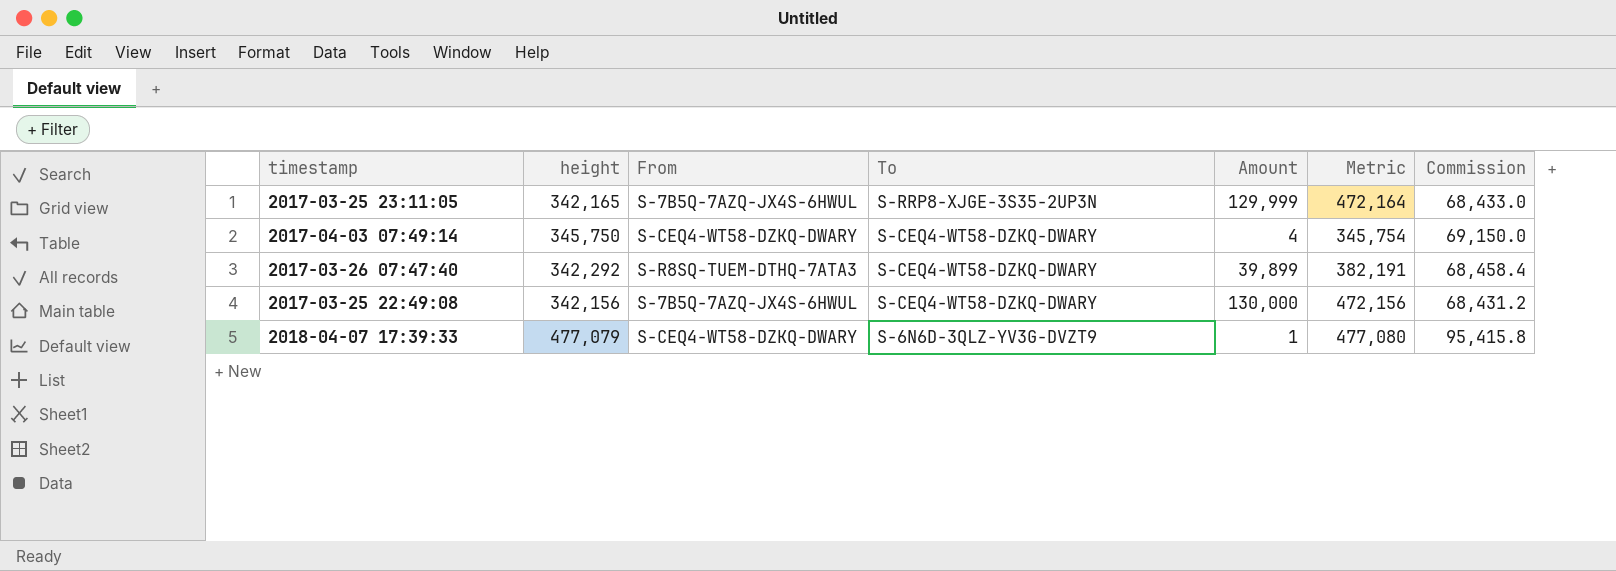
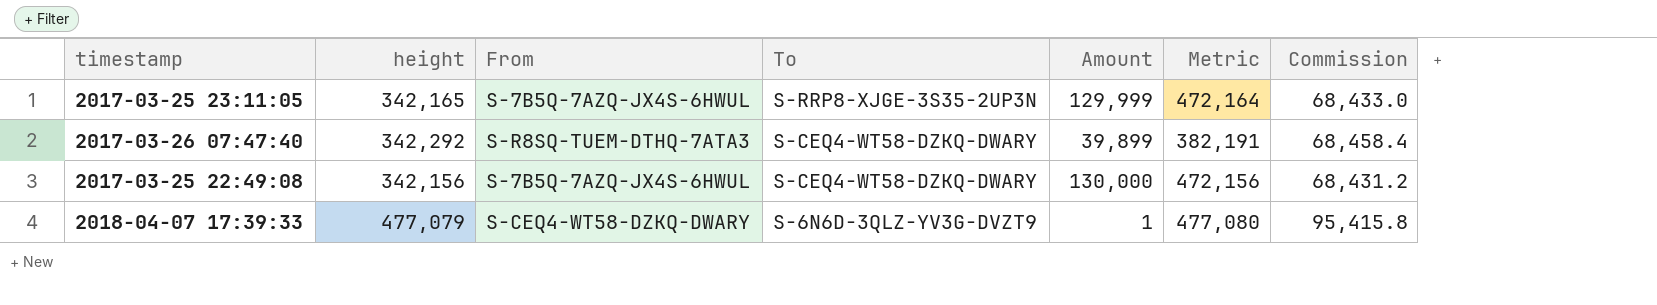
row 2017-04-03 07:49:14: 345,750 | S-CEQ4-WT58-DZKQ-DWARY | S-CEQ4-WT58-DZKQ-DWARY | 4 | 345,754 | 69,150.0 -> none

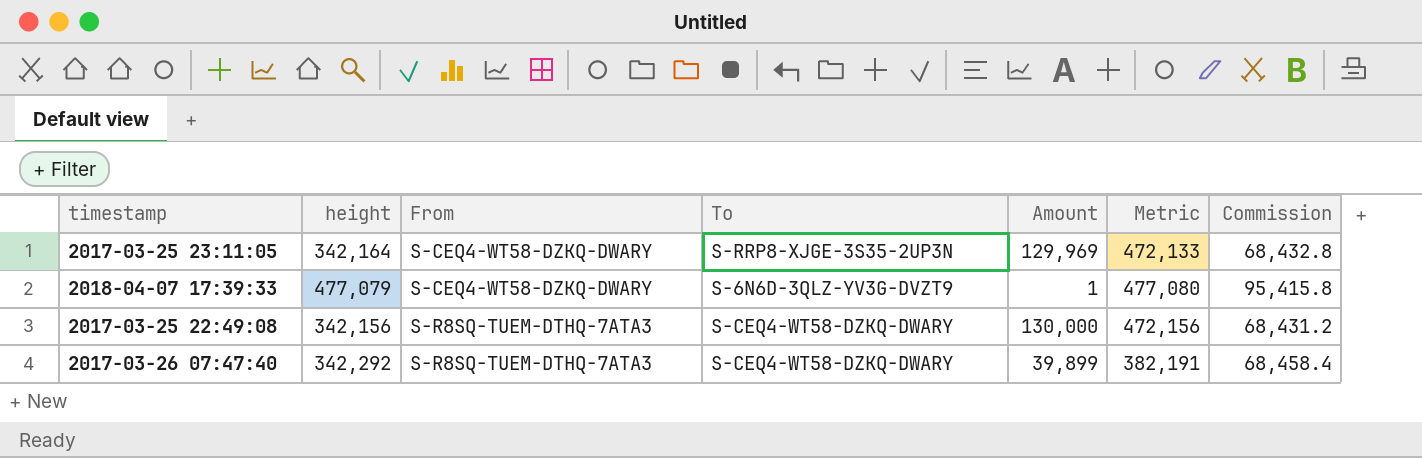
row order: To descending -> From ascending
2017-03-25 23:11:05 | height: 342,165 -> 342,164
2017-03-25 23:11:05 | From: S-7B5Q-7AZQ-JX4S-6HWUL -> S-CEQ4-WT58-DZKQ-DWARY
2017-03-25 23:11:05 | Amount: 129,999 -> 129,969
2017-03-25 23:11:05 | Metric: 472,164 -> 472,133
2017-03-25 23:11:05 | Commission: 68,433.0 -> 68,432.8
2017-03-25 22:49:08 | From: S-7B5Q-7AZQ-JX4S-6HWUL -> S-R8SQ-TUEM-DTHQ-7ATA3

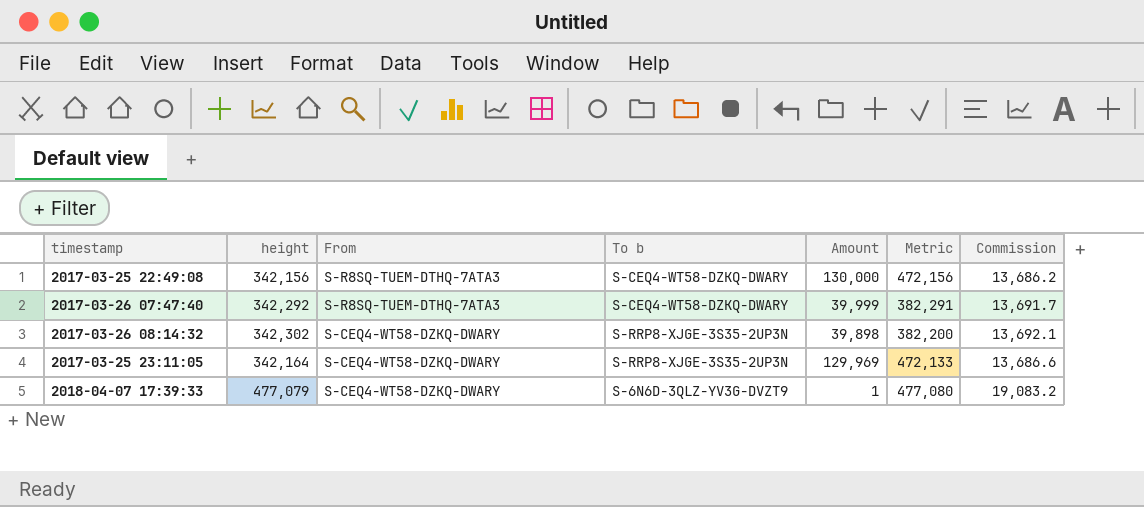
row order: From ascending -> From descending
column name: To -> To b
column Commission | formula: [height] * 0.2 -> [height] * 0.04
2017-03-26 07:47:40 | Amount: 39,899 -> 39,999
2017-03-26 07:47:40 | Metric: 382,191 -> 382,291
row 2017-03-26 08:14:32: none -> 342,302 | S-CEQ4-WT58-DZKQ-DWARY | S-RRP8-XJGE-3S35-2UP3N | 39,898 | 382,200 | 13,692.1

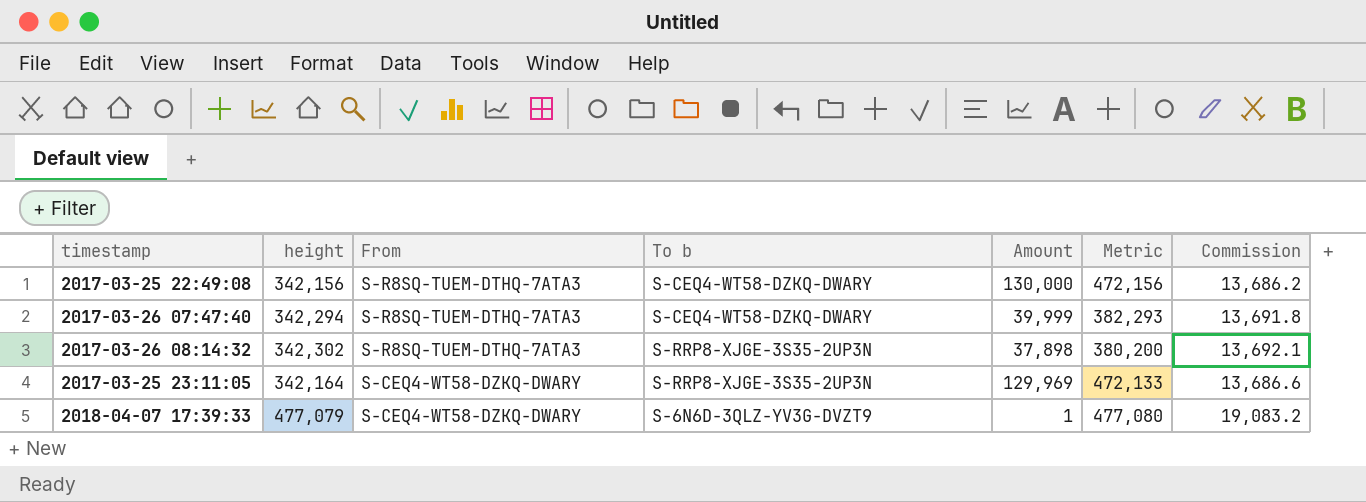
2017-03-26 07:47:40 | height: 342,292 -> 342,294
2017-03-26 07:47:40 | Metric: 382,291 -> 382,293
2017-03-26 07:47:40 | Commission: 13,691.7 -> 13,691.8
2017-03-26 08:14:32 | From: S-CEQ4-WT58-DZKQ-DWARY -> S-R8SQ-TUEM-DTHQ-7ATA3
2017-03-26 08:14:32 | Amount: 39,898 -> 37,898
2017-03-26 08:14:32 | Metric: 382,200 -> 380,200

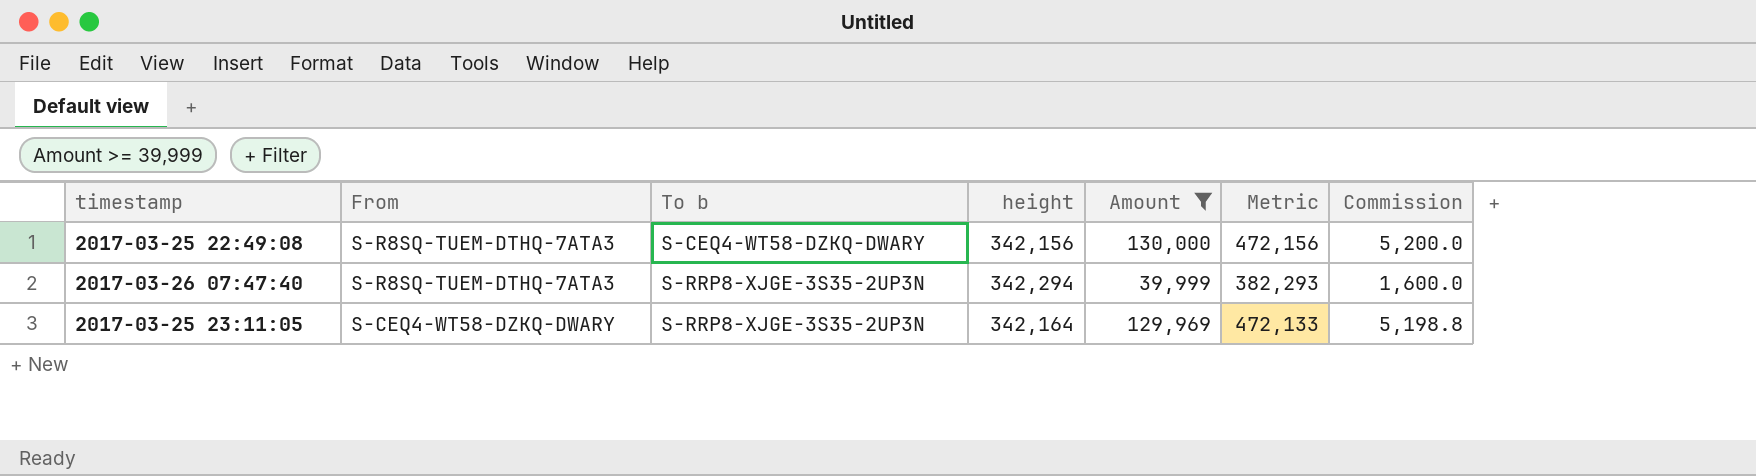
filter: none -> Amount >= 39,999
column height | position: 2 -> 4
column Commission | formula: [height] * 0.04 -> [Amount] * 0.04
2017-03-26 07:47:40 | To b: S-CEQ4-WT58-DZKQ-DWARY -> S-RRP8-XJGE-3S35-2UP3N

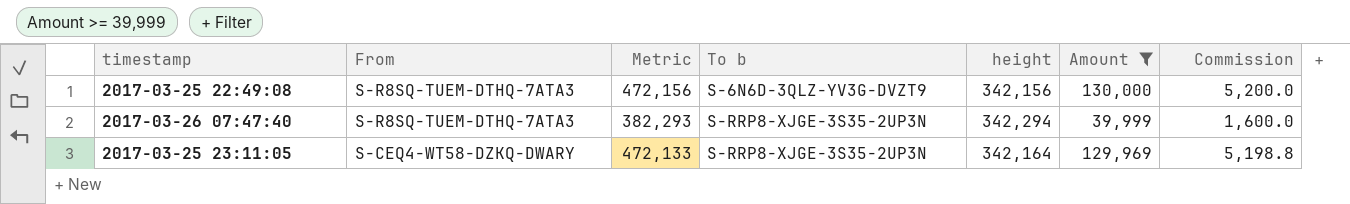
column Metric | position: 6 -> 3
2017-03-25 22:49:08 | To b: S-CEQ4-WT58-DZKQ-DWARY -> S-6N6D-3QLZ-YV3G-DVZT9

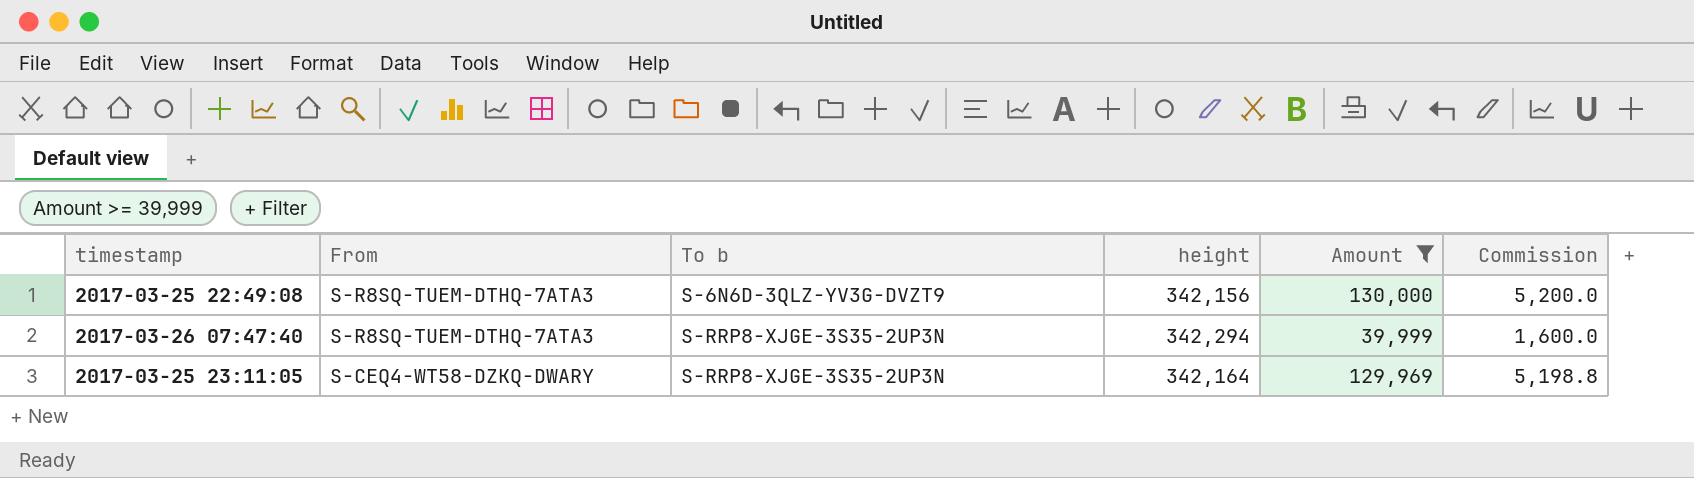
column Metric | formula: [height] + [Amount] -> none

